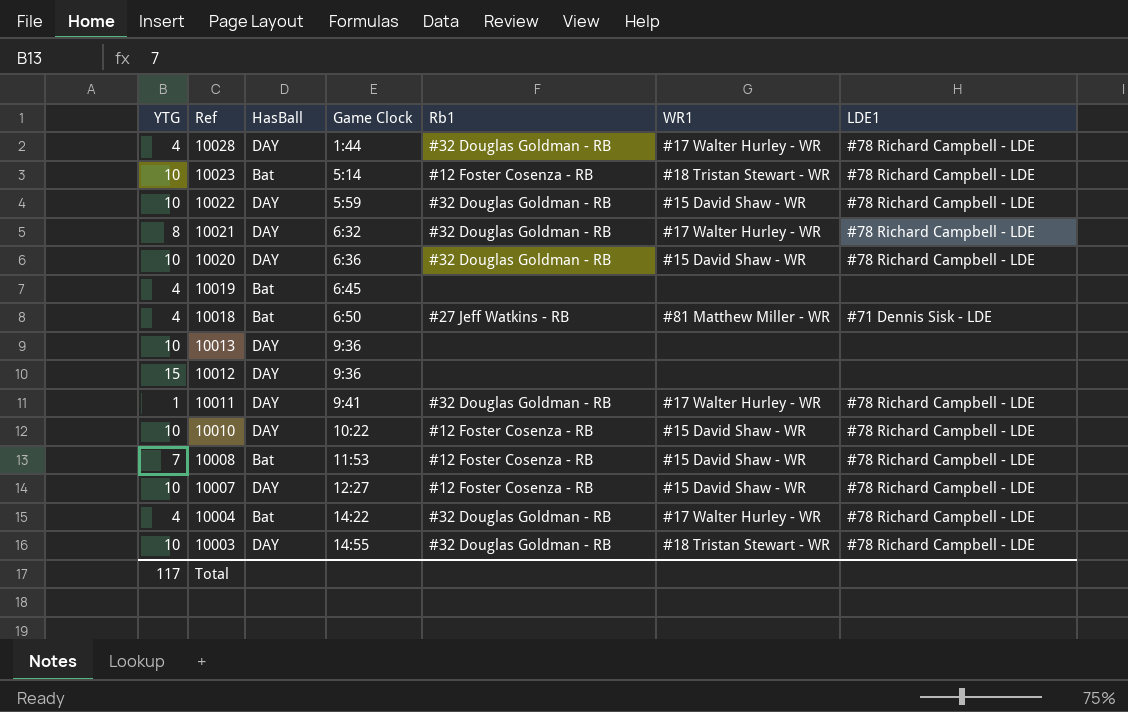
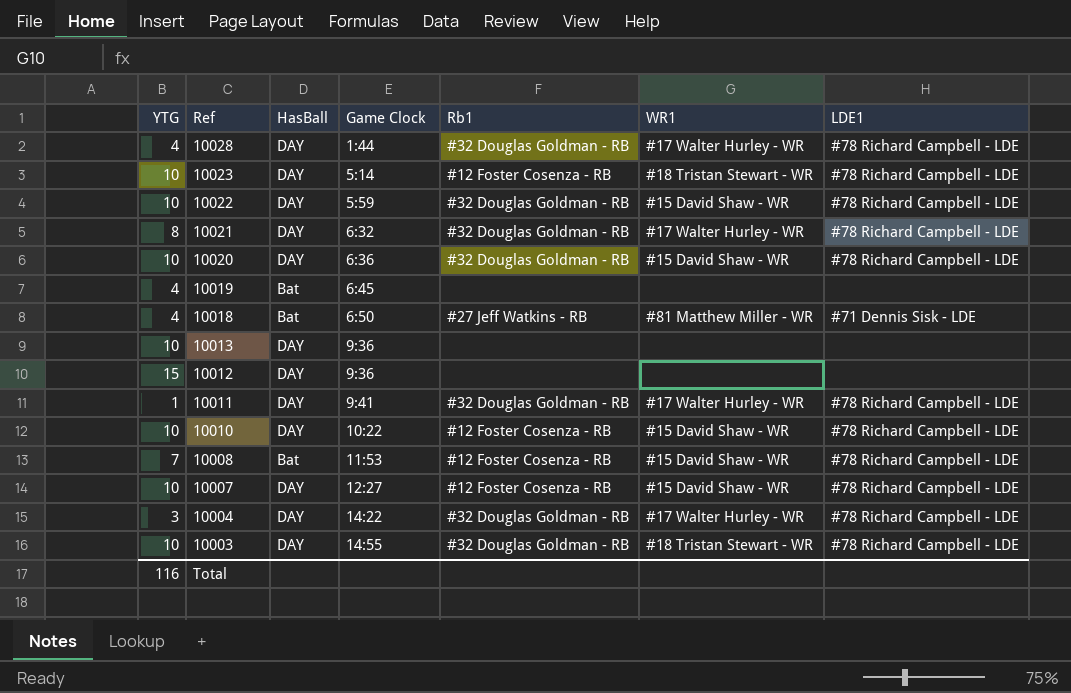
10023 | HasBall: Bat -> DAY
10004 | YTG: 4 -> 3
10004 | HasBall: Bat -> DAY
Total | YTG: 117 -> 116

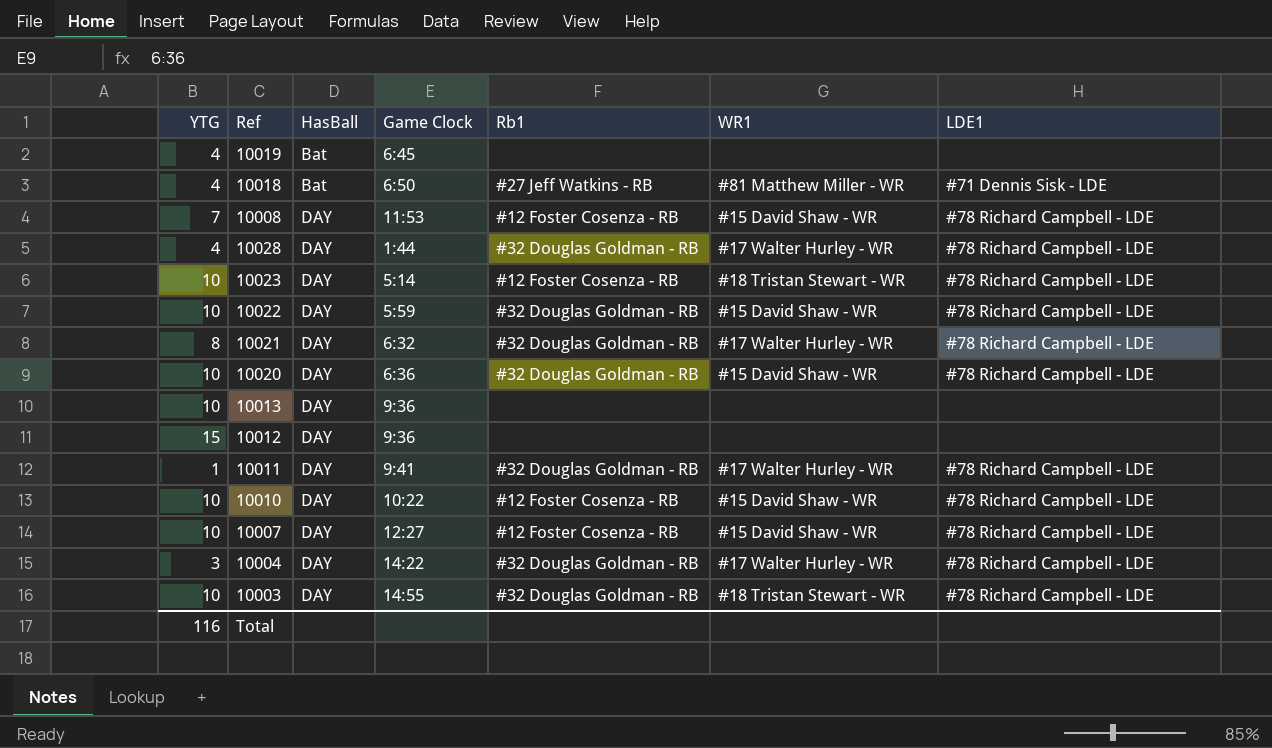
row order: Ref descending -> HasBall ascending
10008 | HasBall: Bat -> DAY

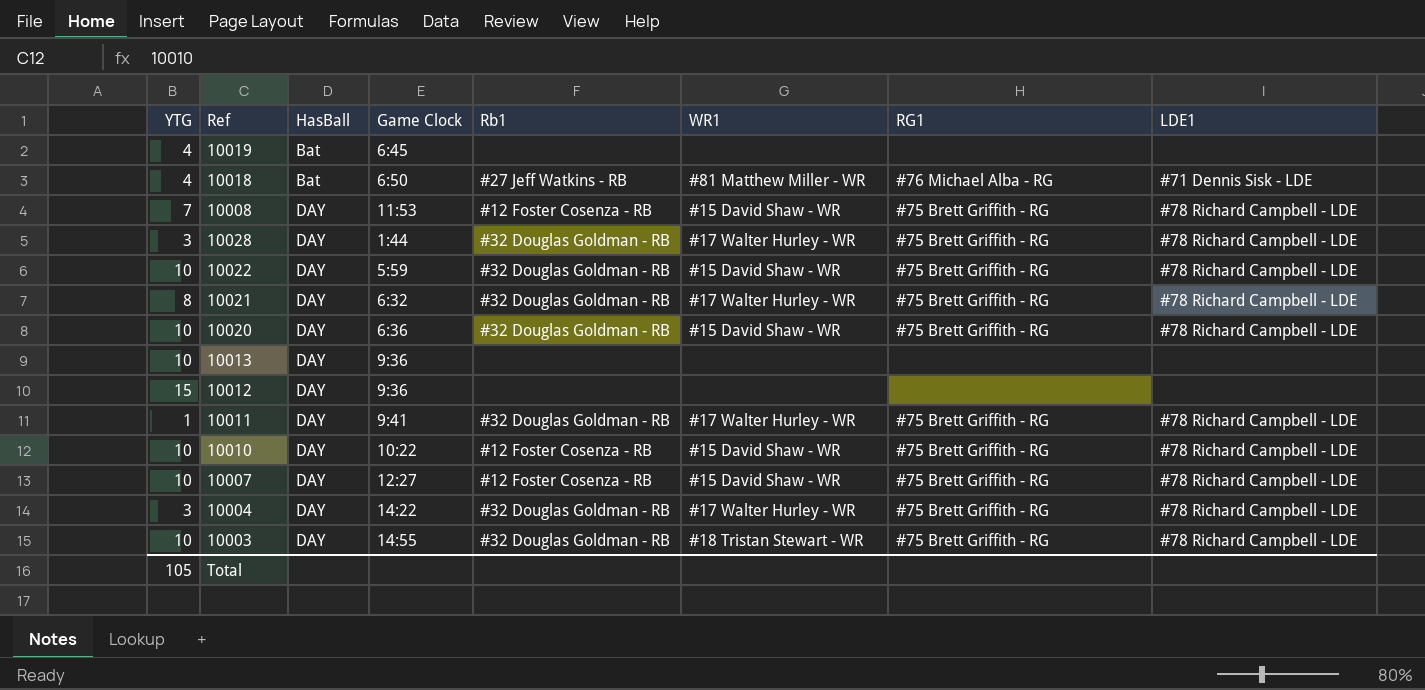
column RG1 | position: none -> 7
row 10023: 10 | DAY | 5:14 | #12 Foster Cosenza - RB | #18 Tristan Stewart - WR | #78 Richard Campbell - LDE -> none
10028 | YTG: 4 -> 3
Total | YTG: 116 -> 105

